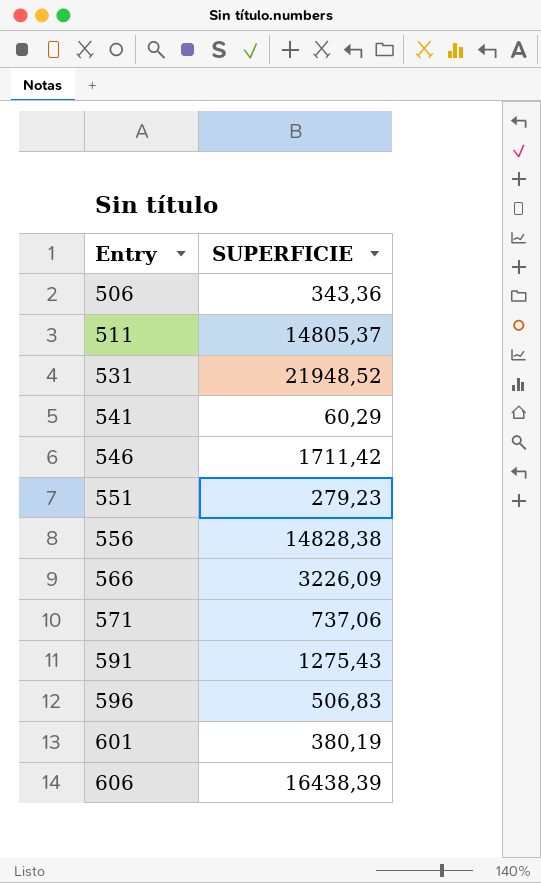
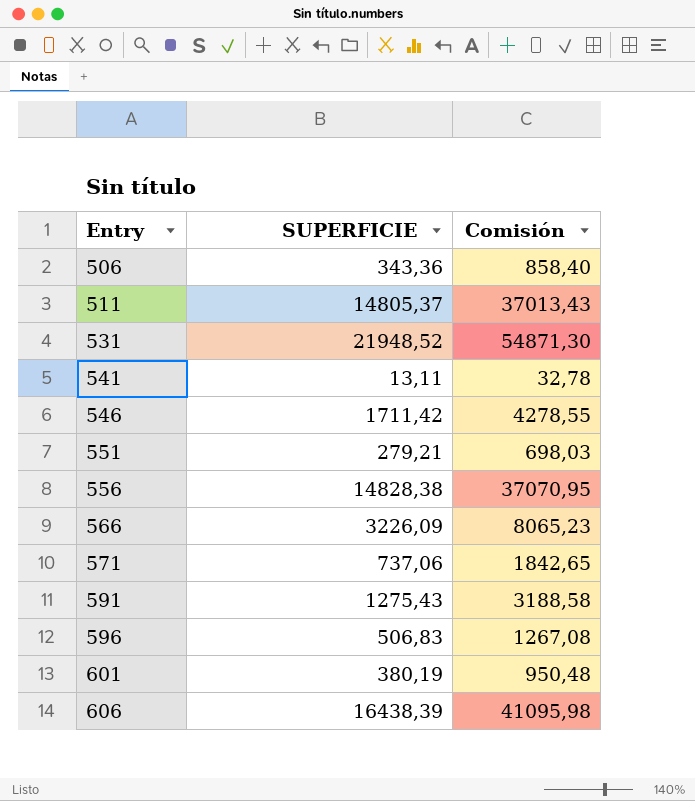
column Comisión | formula: none -> [SUPERFICIE] * 2,5
541 | SUPERFICIE: 60,29 -> 13,11
551 | SUPERFICIE: 279,23 -> 279,21

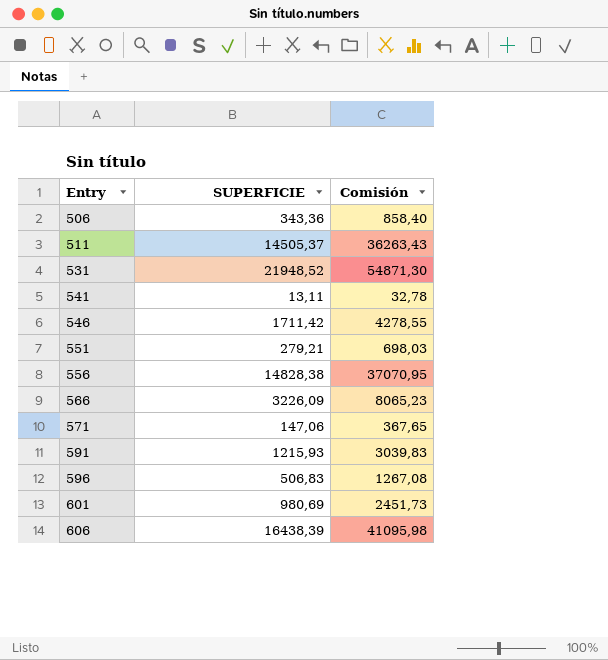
511 | SUPERFICIE: 14805,37 -> 14505,37
511 | Comisión: 37013,43 -> 36263,43
571 | SUPERFICIE: 737,06 -> 147,06
571 | Comisión: 1842,65 -> 367,65
591 | SUPERFICIE: 1275,43 -> 1215,93
591 | Comisión: 3188,58 -> 3039,83
601 | SUPERFICIE: 380,19 -> 980,69
601 | Comisión: 950,48 -> 2451,73

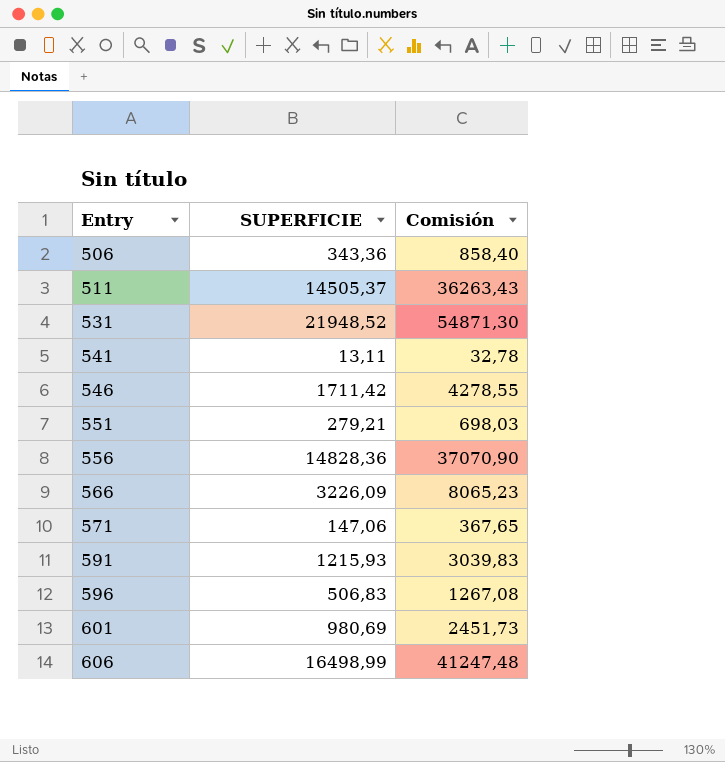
556 | SUPERFICIE: 14828,38 -> 14828,36
556 | Comisión: 37070,95 -> 37070,90
606 | SUPERFICIE: 16438,39 -> 16498,99
606 | Comisión: 41095,98 -> 41247,48

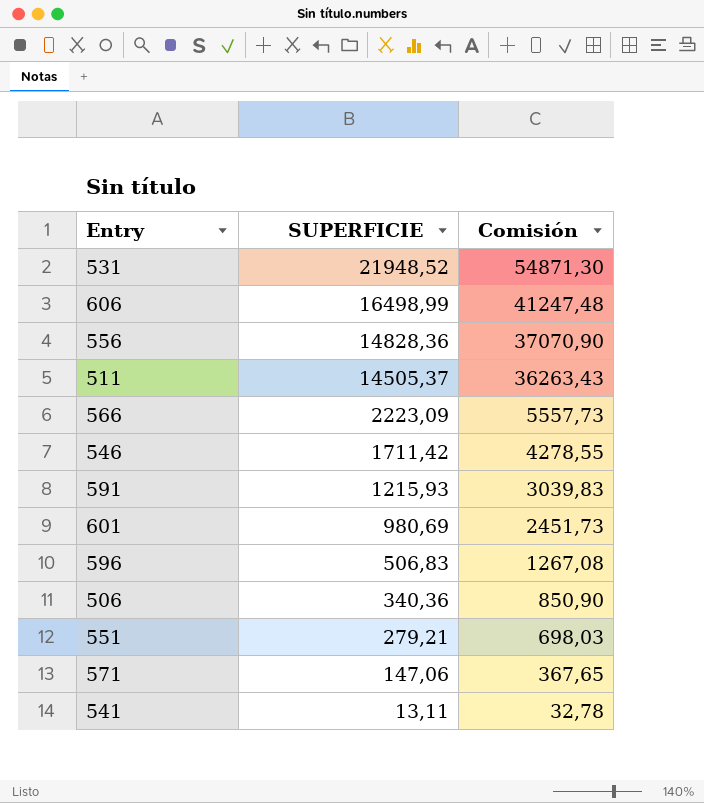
row order: Entry ascending -> SUPERFICIE descending
566 | SUPERFICIE: 3226,09 -> 2223,09
566 | Comisión: 8065,23 -> 5557,73
506 | SUPERFICIE: 343,36 -> 340,36
506 | Comisión: 858,40 -> 850,90

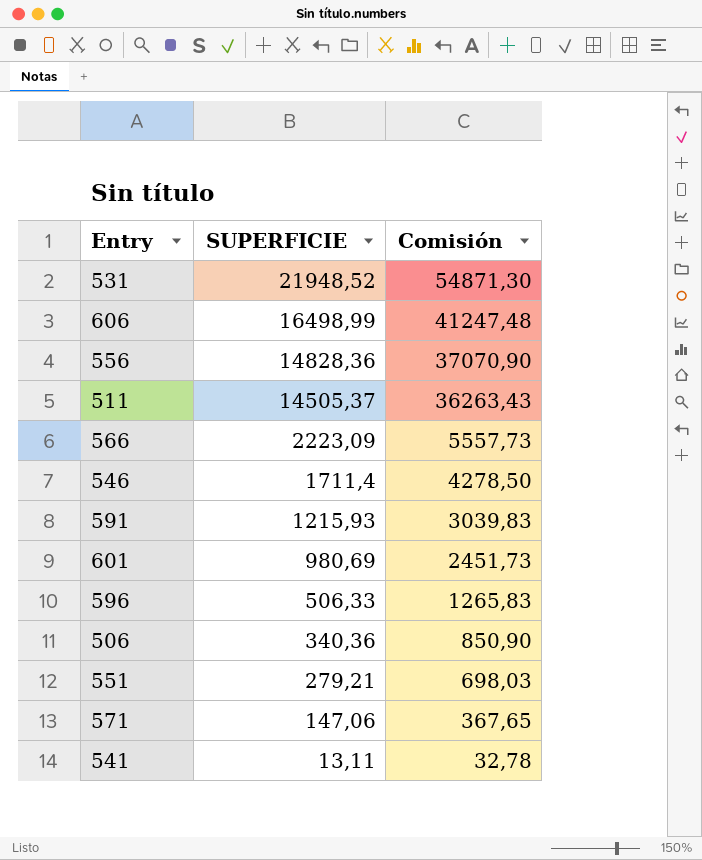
546 | SUPERFICIE: 1711,42 -> 1711,4
546 | Comisión: 4278,55 -> 4278,50
596 | SUPERFICIE: 506,83 -> 506,33
596 | Comisión: 1267,08 -> 1265,83

